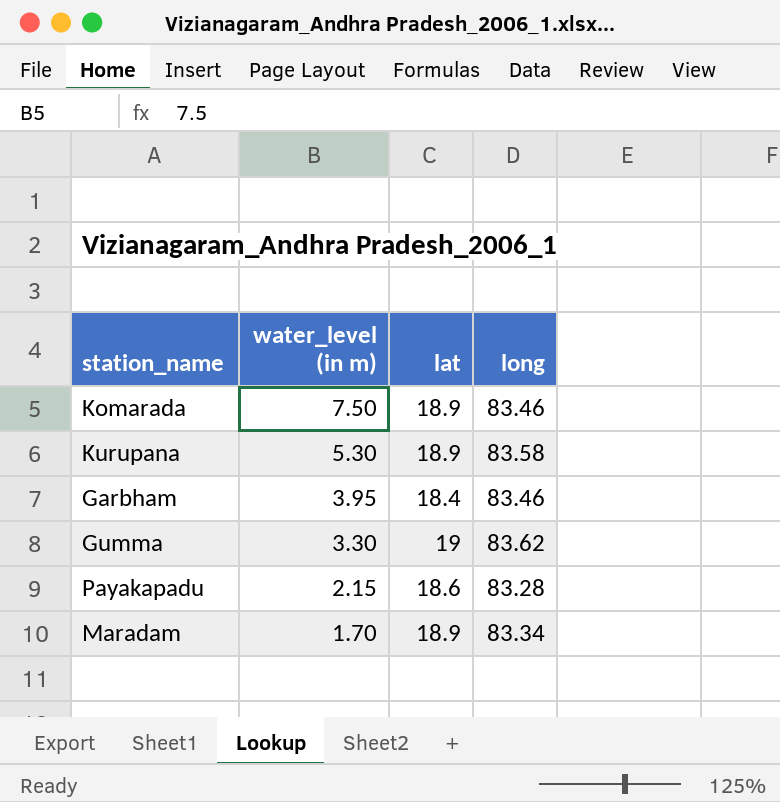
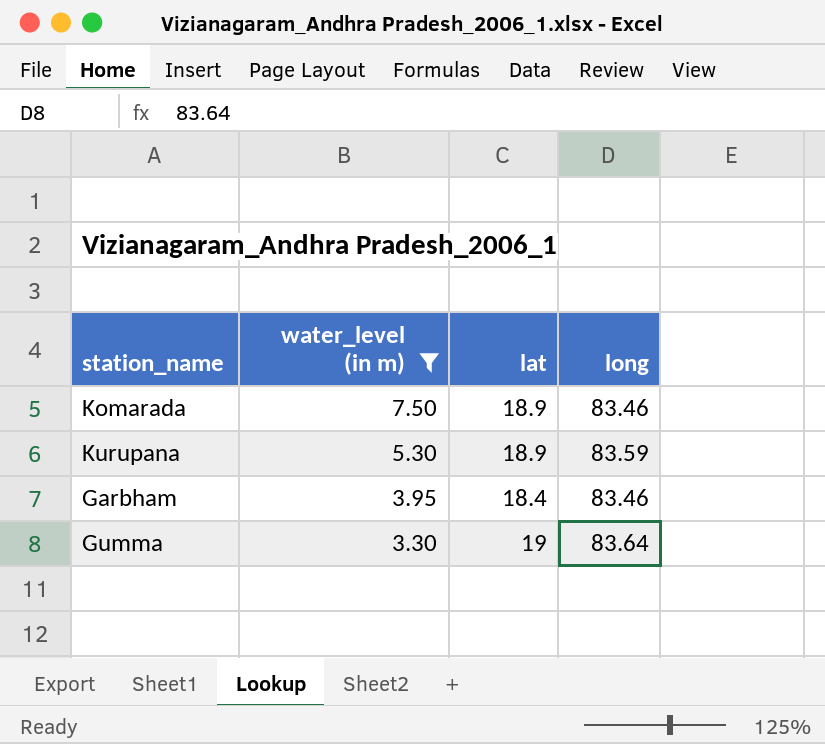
filter: none -> water_level (in m) >= 3.30
Kurupana | long: 83.58 -> 83.59
Gumma | long: 83.62 -> 83.64

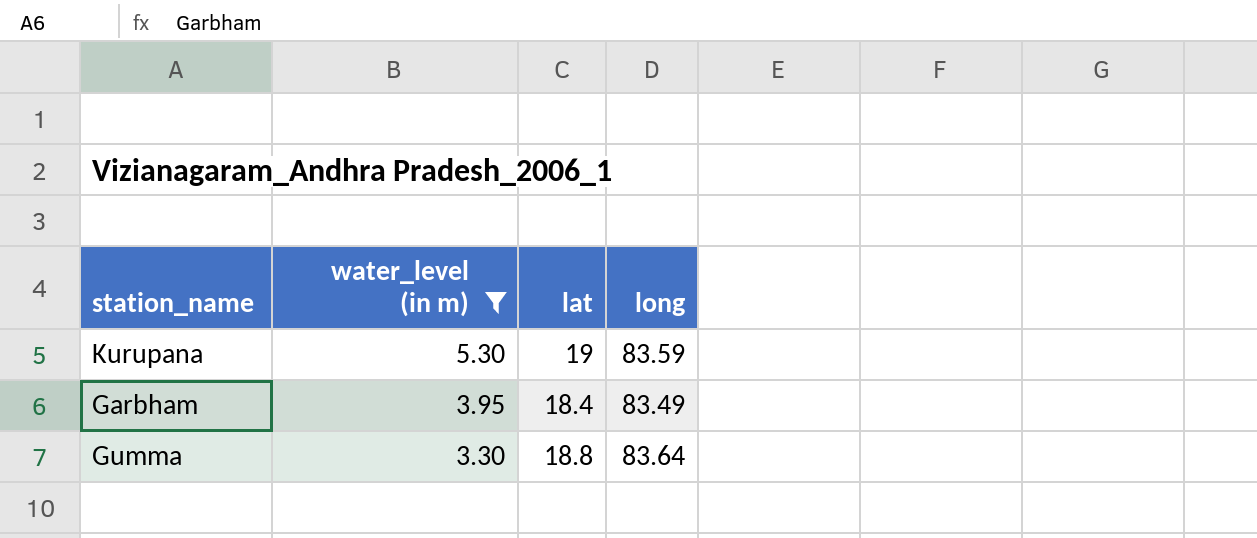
row Komarada: 7.50 | 18.9 | 83.46 -> none
Kurupana | lat: 18.9 -> 19
Garbham | long: 83.46 -> 83.49
Gumma | lat: 19 -> 18.8

